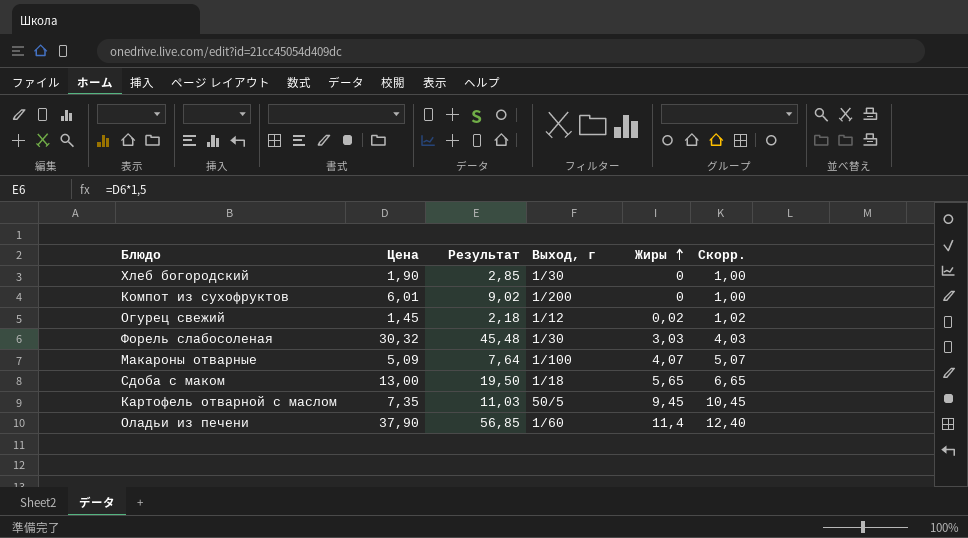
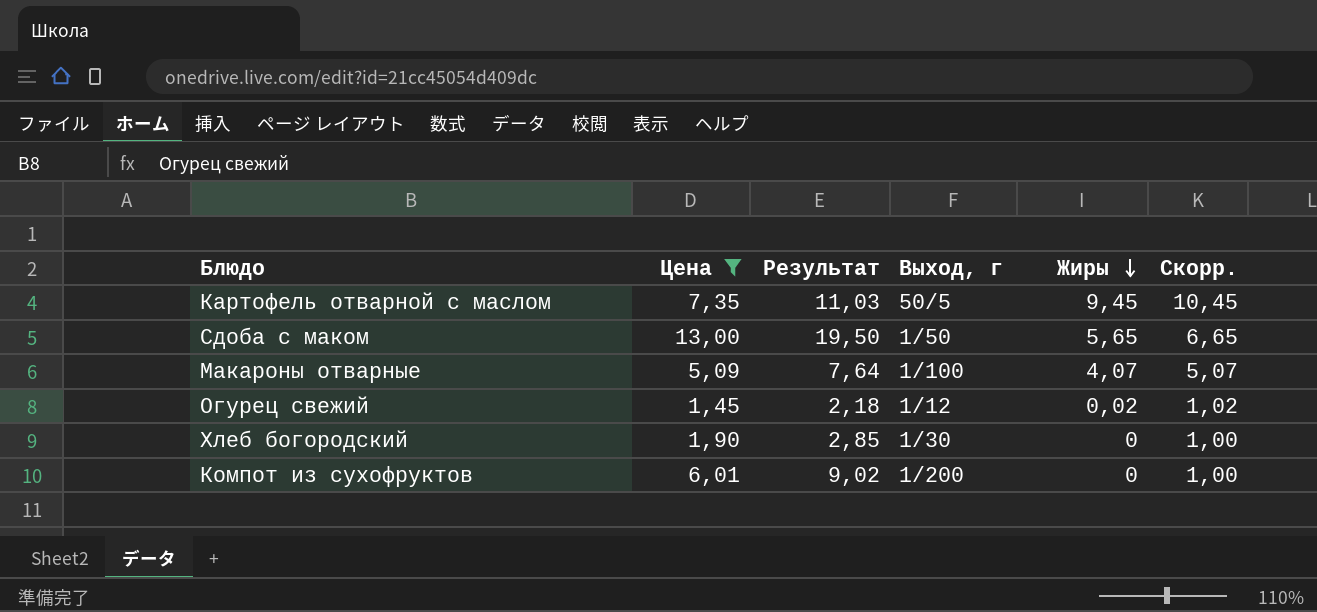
filter: none -> Цена <= 13,00
row order: Жиры ascending -> Жиры descending
Сдоба с маком | Выход, г: 1/18 -> 1/50

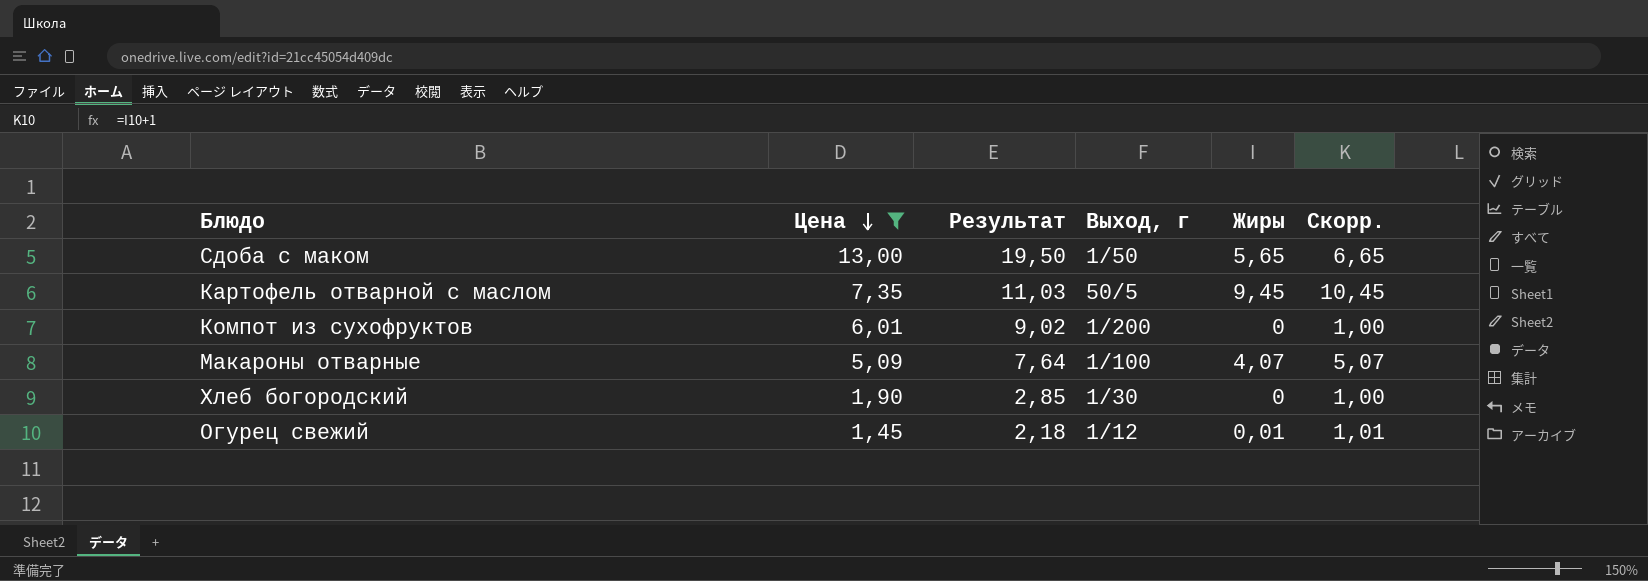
row order: Жиры descending -> Цена descending
Огурец свежий | Жиры: 0,02 -> 0,01
Огурец свежий | Скорр.: 1,02 -> 1,01

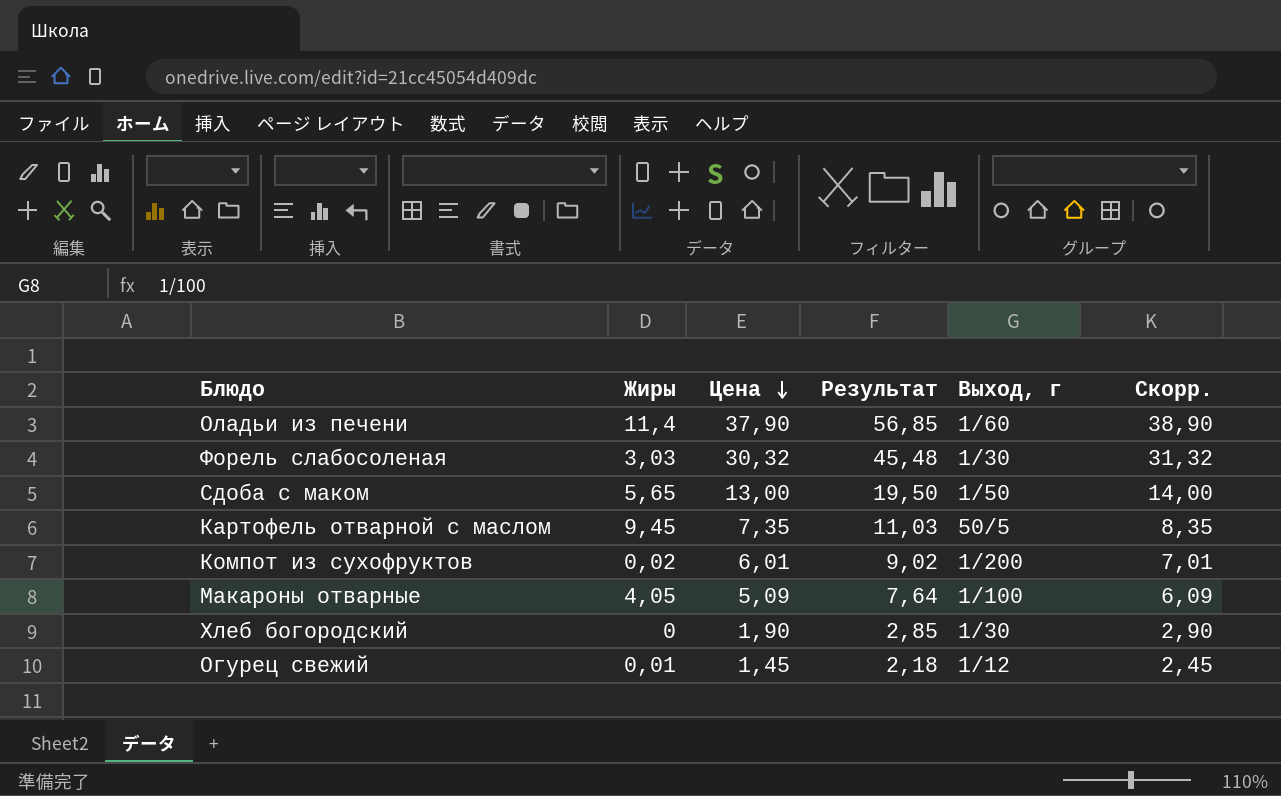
filter: Цена <= 13,00 -> none
column Жиры | position: 5 -> 2
column Скорр. | formula: [Жиры] + 1 -> [Цена] + 1
Компот из сухофруктов | Жиры: 0 -> 0,02
Макароны отварные | Жиры: 4,07 -> 4,05

